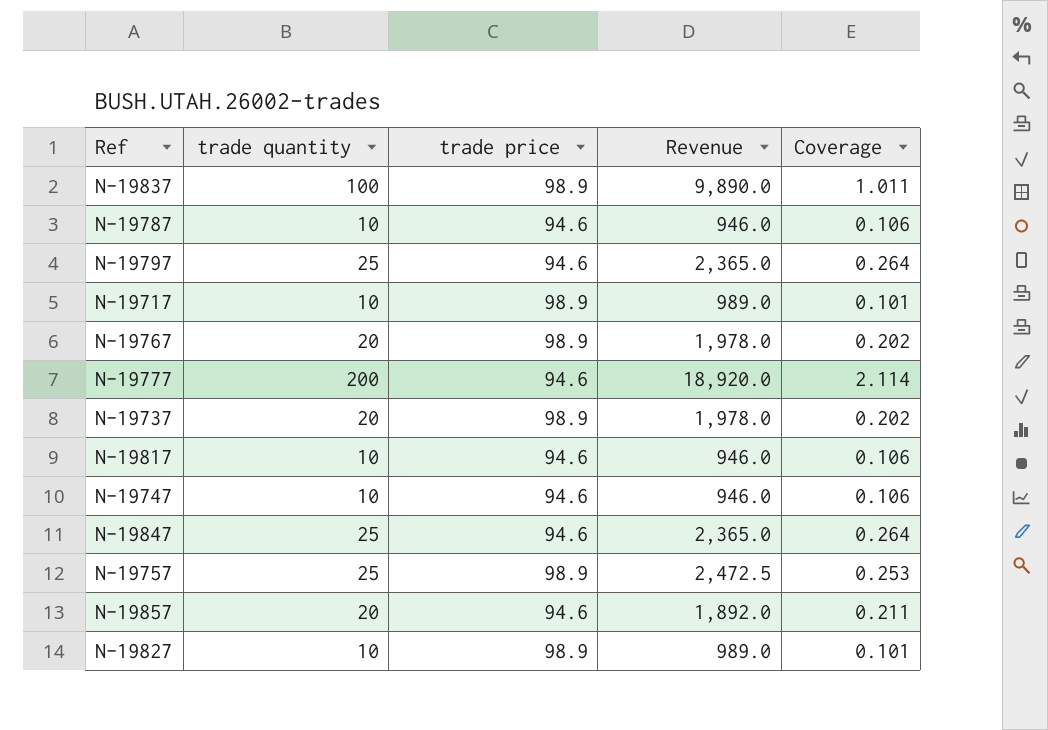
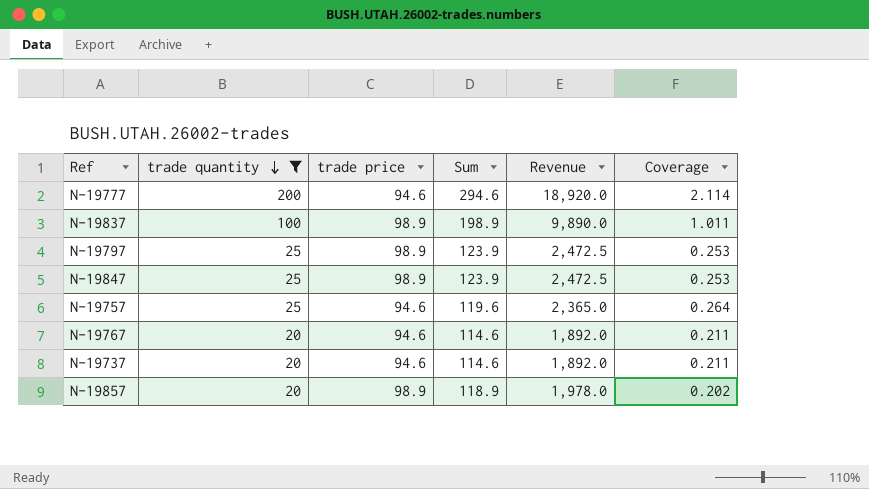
filter: none -> trade quantity != 10
row order: none -> trade quantity descending
column Sum | formula: none -> [trade quantity] + [trade price]
N-19797 | trade price: 94.6 -> 98.9
N-19797 | Revenue: 2,365.0 -> 2,472.5
N-19797 | Coverage: 0.264 -> 0.253
N-19847 | trade price: 94.6 -> 98.9
N-19847 | Revenue: 2,365.0 -> 2,472.5
N-19847 | Coverage: 0.264 -> 0.253
N-19757 | trade price: 98.9 -> 94.6
N-19757 | Revenue: 2,472.5 -> 2,365.0
N-19757 | Coverage: 0.253 -> 0.264
N-19767 | trade price: 98.9 -> 94.6
N-19767 | Revenue: 1,978.0 -> 1,892.0
N-19767 | Coverage: 0.202 -> 0.211
N-19737 | trade price: 98.9 -> 94.6
N-19737 | Revenue: 1,978.0 -> 1,892.0
N-19737 | Coverage: 0.202 -> 0.211
N-19857 | trade price: 94.6 -> 98.9
N-19857 | Revenue: 1,892.0 -> 1,978.0
N-19857 | Coverage: 0.211 -> 0.202

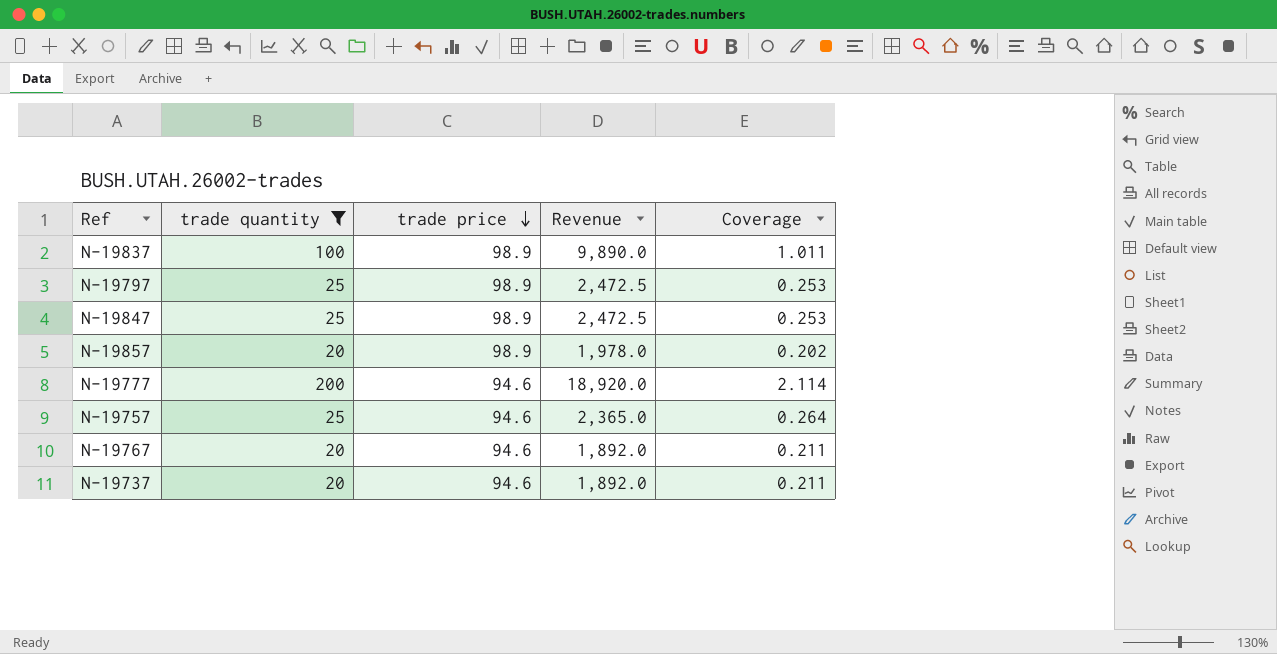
row order: trade quantity descending -> trade price descending
column Sum | formula: [trade quantity] + [trade price] -> none

